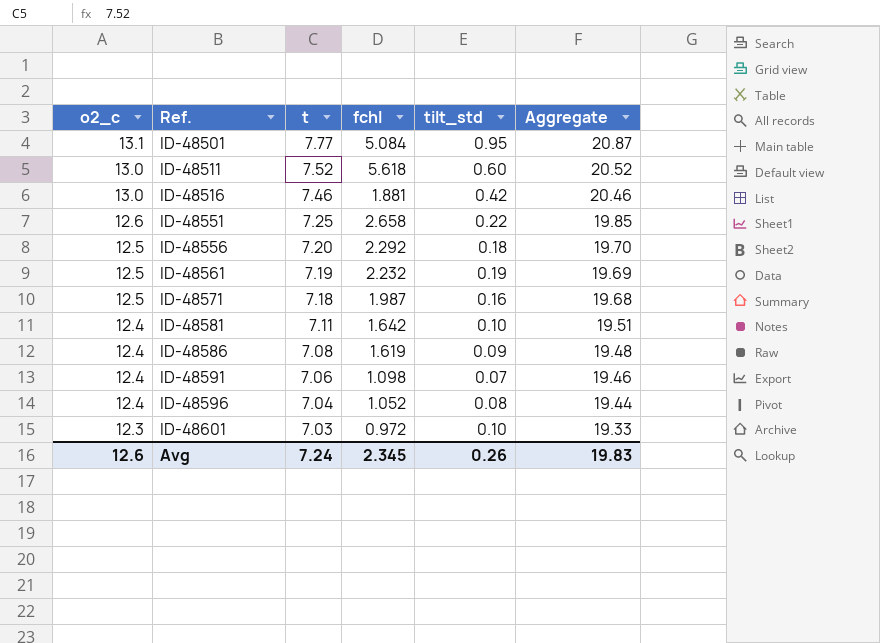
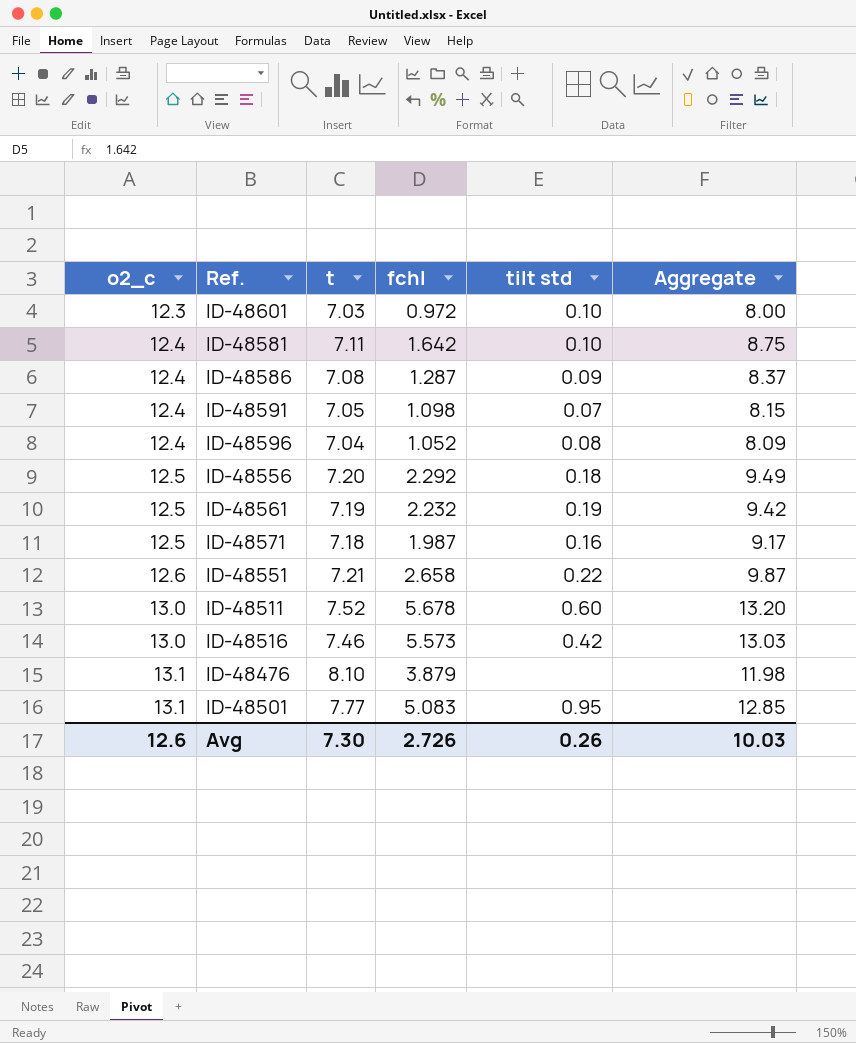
row order: o2_c descending -> o2_c ascending
column name: tilt_std -> tilt std
column Aggregate | formula: [o2_c] + [t] -> [t] + [fchl]
ID-48586 | fchl: 1.619 -> 1.287
ID-48591 | t: 7.06 -> 7.05
ID-48551 | t: 7.25 -> 7.21
ID-48511 | fchl: 5.618 -> 5.678
ID-48516 | fchl: 1.881 -> 5.573
row ID-48476: none -> 13.1 | 8.10 | 3.879 | none | 11.98
ID-48501 | fchl: 5.084 -> 5.083
Avg | t: 7.24 -> 7.30
Avg | fchl: 2.345 -> 2.726
Avg | Aggregate: 19.83 -> 10.03

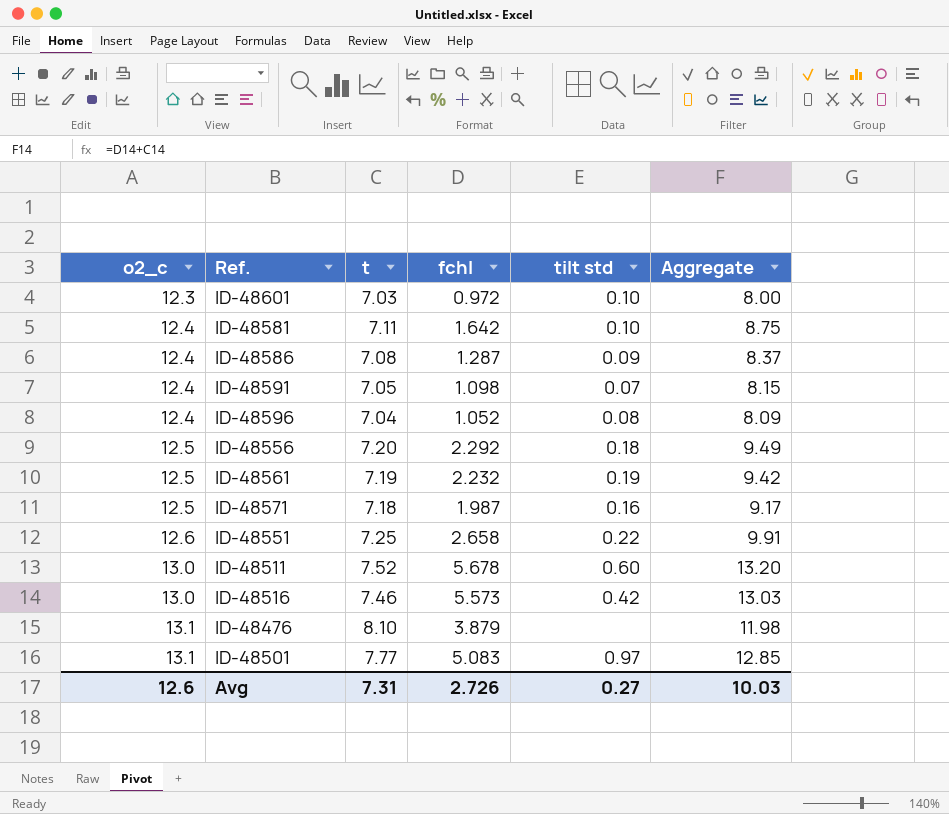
ID-48551 | t: 7.21 -> 7.25
ID-48551 | Aggregate: 9.87 -> 9.91
ID-48501 | tilt std: 0.95 -> 0.97
Avg | t: 7.30 -> 7.31
Avg | tilt std: 0.26 -> 0.27

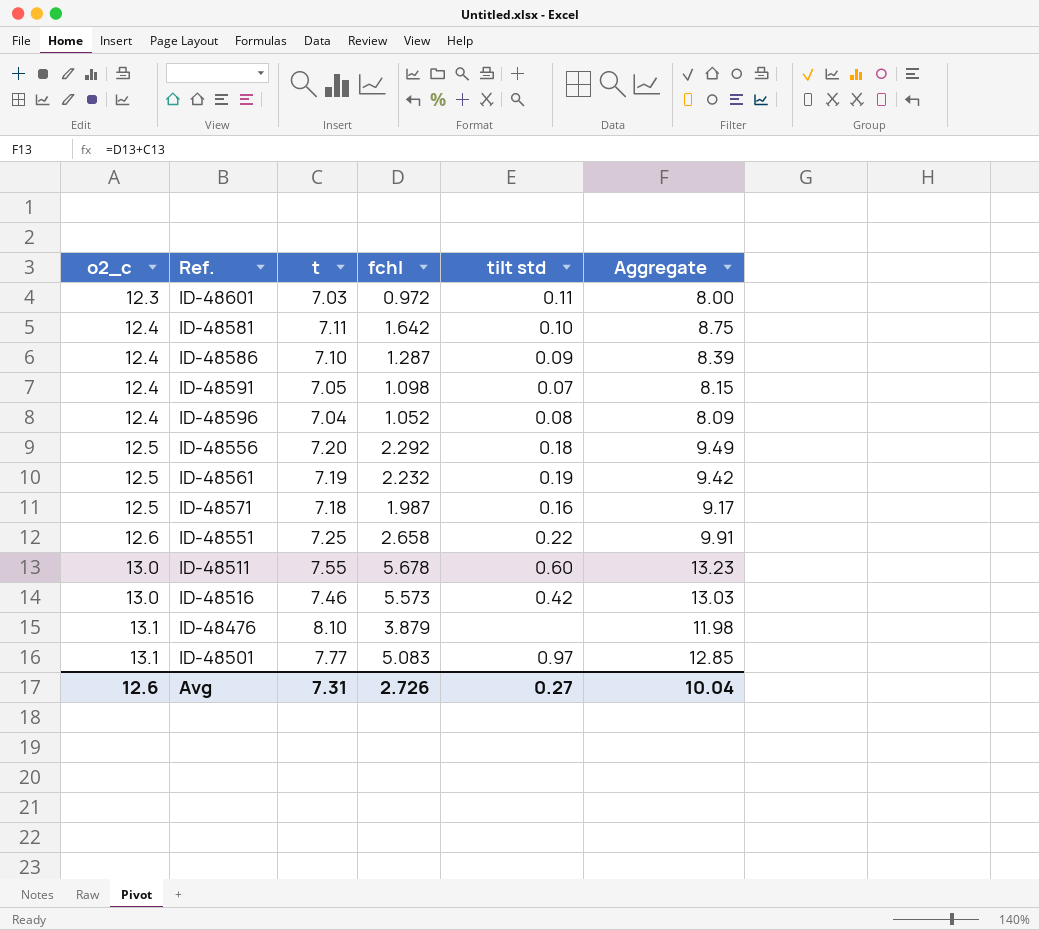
ID-48601 | tilt std: 0.10 -> 0.11
ID-48586 | t: 7.08 -> 7.10
ID-48586 | Aggregate: 8.37 -> 8.39
ID-48511 | t: 7.52 -> 7.55
ID-48511 | Aggregate: 13.20 -> 13.23
Avg | Aggregate: 10.03 -> 10.04

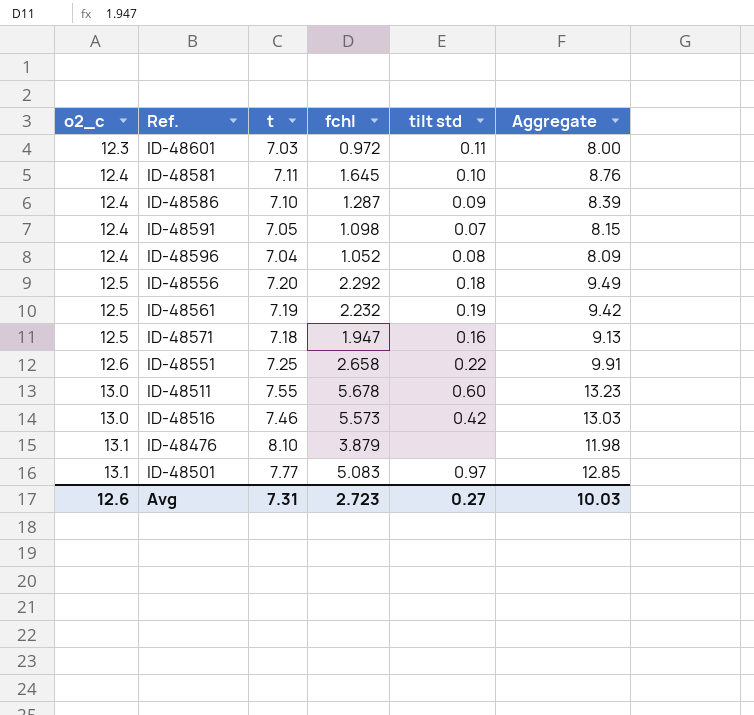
ID-48581 | fchl: 1.642 -> 1.645
ID-48581 | Aggregate: 8.75 -> 8.76
ID-48571 | fchl: 1.987 -> 1.947
ID-48571 | Aggregate: 9.17 -> 9.13
Avg | fchl: 2.726 -> 2.723
Avg | Aggregate: 10.04 -> 10.03

